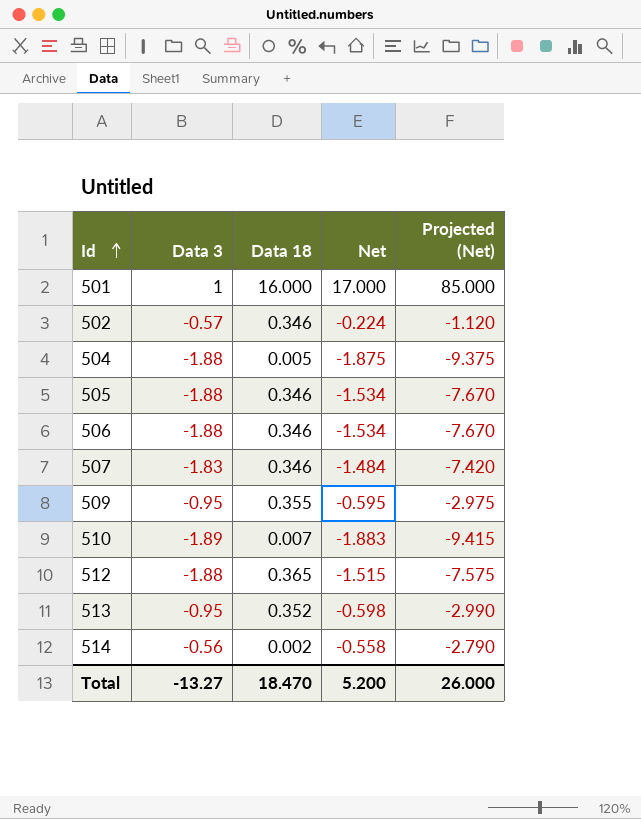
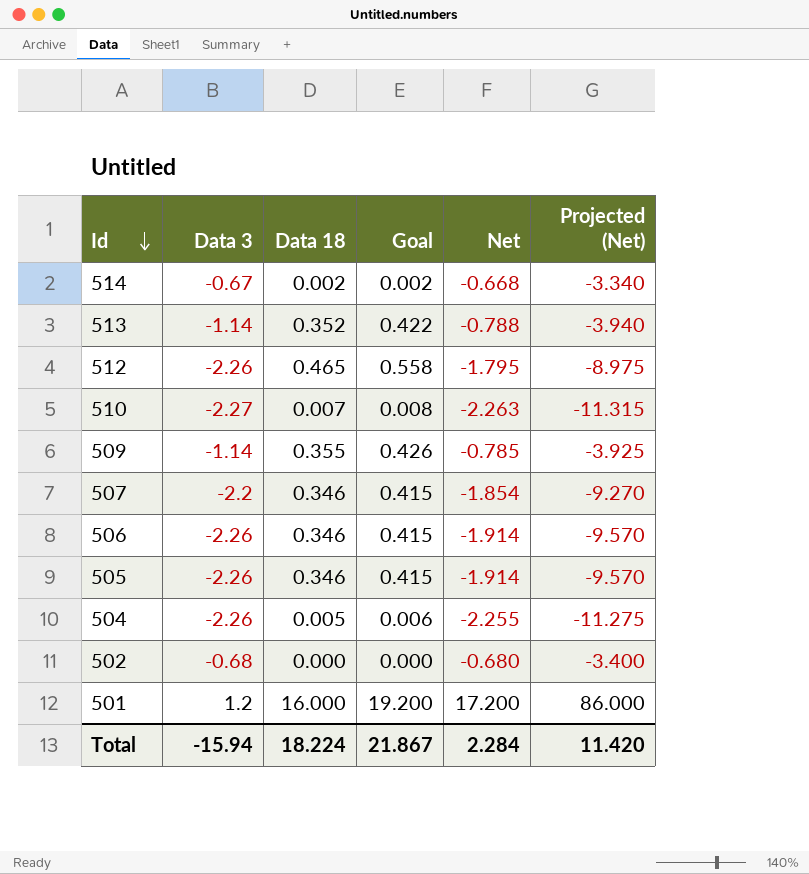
row order: Id ascending -> Id descending
column Goal | formula: none -> [Data 18] * 1.2
514 | Data 3: -0.56 -> -0.67
514 | Net: -0.558 -> -0.668
514 | Projected (Net): -2.790 -> -3.340
513 | Data 3: -0.95 -> -1.14
513 | Net: -0.598 -> -0.788
513 | Projected (Net): -2.990 -> -3.940
512 | Data 3: -1.88 -> -2.26
512 | Data 18: 0.365 -> 0.465
512 | Net: -1.515 -> -1.795
512 | Projected (Net): -7.575 -> -8.975
510 | Data 3: -1.89 -> -2.27
510 | Net: -1.883 -> -2.263
510 | Projected (Net): -9.415 -> -11.315
509 | Data 3: -0.95 -> -1.14
509 | Net: -0.595 -> -0.785
509 | Projected (Net): -2.975 -> -3.925
507 | Data 3: -1.83 -> -2.2
507 | Net: -1.484 -> -1.854
507 | Projected (Net): -7.420 -> -9.270
506 | Data 3: -1.88 -> -2.26
506 | Net: -1.534 -> -1.914
506 | Projected (Net): -7.670 -> -9.570
505 | Data 3: -1.88 -> -2.26
505 | Net: -1.534 -> -1.914
505 | Projected (Net): -7.670 -> -9.570
504 | Data 3: -1.88 -> -2.26
504 | Net: -1.875 -> -2.255
504 | Projected (Net): -9.375 -> -11.275
502 | Data 3: -0.57 -> -0.68
502 | Data 18: 0.346 -> 0.000
502 | Net: -0.224 -> -0.680
502 | Projected (Net): -1.120 -> -3.400
501 | Data 3: 1 -> 1.2
501 | Net: 17.000 -> 17.200
501 | Projected (Net): 85.000 -> 86.000
Total | Data 3: -13.27 -> -15.94
Total | Data 18: 18.470 -> 18.224
Total | Net: 5.200 -> 2.284
Total | Projected (Net): 26.000 -> 11.420

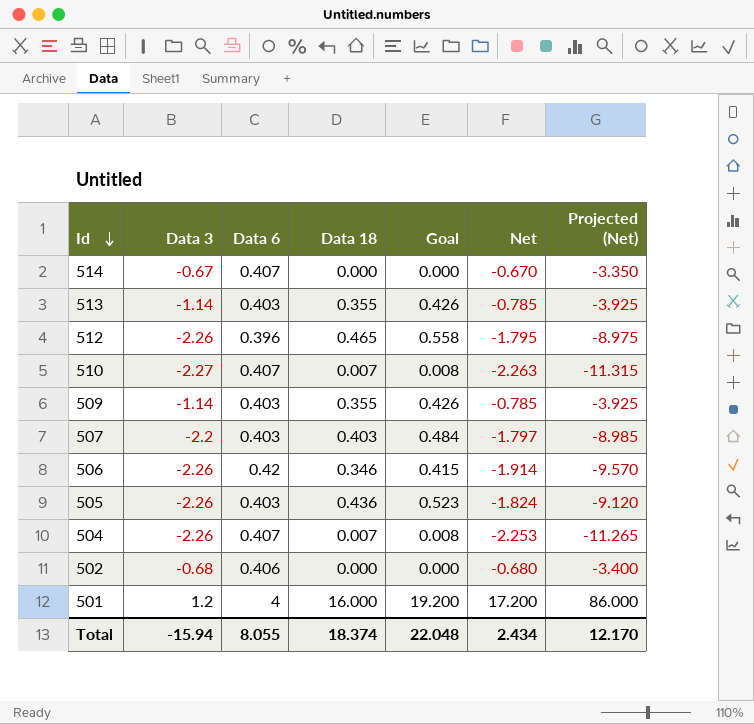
column Data 6 | position: none -> 3
514 | Data 18: 0.002 -> 0.000
514 | Goal: 0.002 -> 0.000
514 | Net: -0.668 -> -0.670
514 | Projected (Net): -3.340 -> -3.350
513 | Data 18: 0.352 -> 0.355
513 | Goal: 0.422 -> 0.426
513 | Net: -0.788 -> -0.785
513 | Projected (Net): -3.940 -> -3.925
507 | Data 18: 0.346 -> 0.403
507 | Goal: 0.415 -> 0.484
507 | Net: -1.854 -> -1.797
507 | Projected (Net): -9.270 -> -8.985
505 | Data 18: 0.346 -> 0.436
505 | Goal: 0.415 -> 0.523
505 | Net: -1.914 -> -1.824
505 | Projected (Net): -9.570 -> -9.120
504 | Data 18: 0.005 -> 0.007
504 | Goal: 0.006 -> 0.008
504 | Net: -2.255 -> -2.253
504 | Projected (Net): -11.275 -> -11.265
Total | Data 18: 18.224 -> 18.374
Total | Goal: 21.867 -> 22.048
Total | Net: 2.284 -> 2.434
Total | Projected (Net): 11.420 -> 12.170

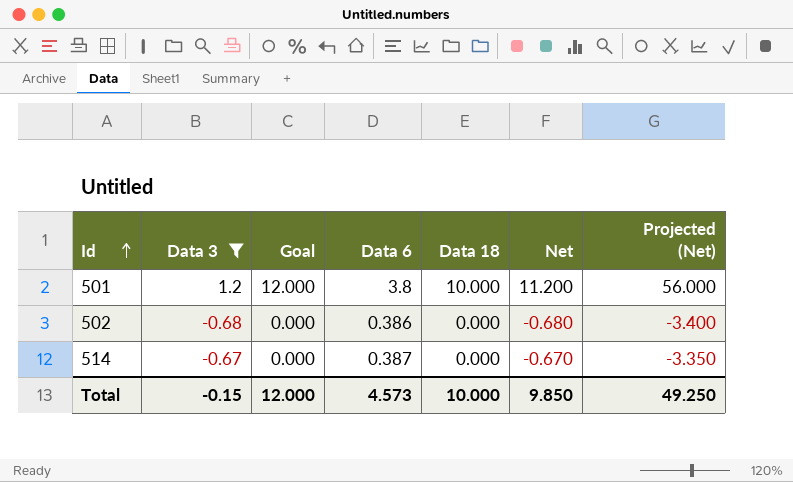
filter: none -> Data 3 >= -0.68
row order: Id descending -> Id ascending
column Goal | position: 5 -> 3
501 | Goal: 19.200 -> 12.000
501 | Data 6: 4 -> 3.8
501 | Data 18: 16.000 -> 10.000
501 | Net: 17.200 -> 11.200
501 | Projected (Net): 86.000 -> 56.000
502 | Data 6: 0.406 -> 0.386
514 | Data 6: 0.407 -> 0.387
Total | Data 3: -15.94 -> -0.15
Total | Goal: 22.048 -> 12.000
Total | Data 6: 8.055 -> 4.573
Total | Data 18: 18.374 -> 10.000
Total | Net: 2.434 -> 9.850
Total | Projected (Net): 12.170 -> 49.250

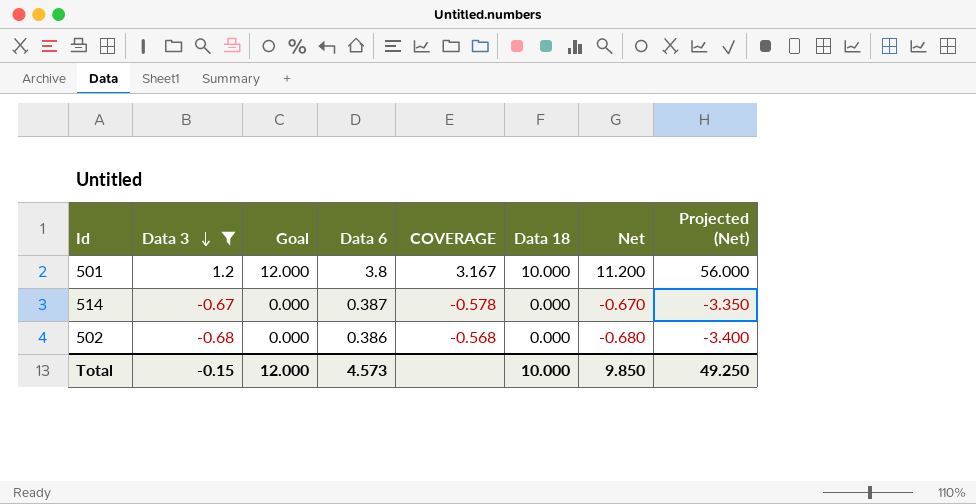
row order: Id ascending -> Data 3 descending
column COVERAGE | formula: none -> [Data 6] / [Data 3]

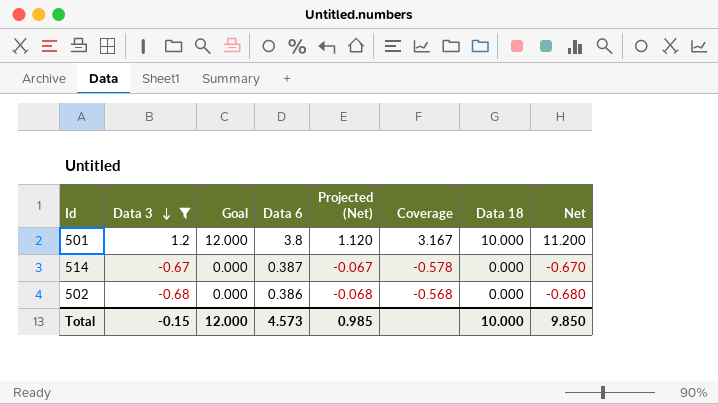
column Projected (Net) | formula: [Net] * 5 -> [Net] * 0.1
column Projected (Net) | position: 8 -> 5
column name: COVERAGE -> Coverage
Total | Projected (Net): 49.250 -> 0.985

